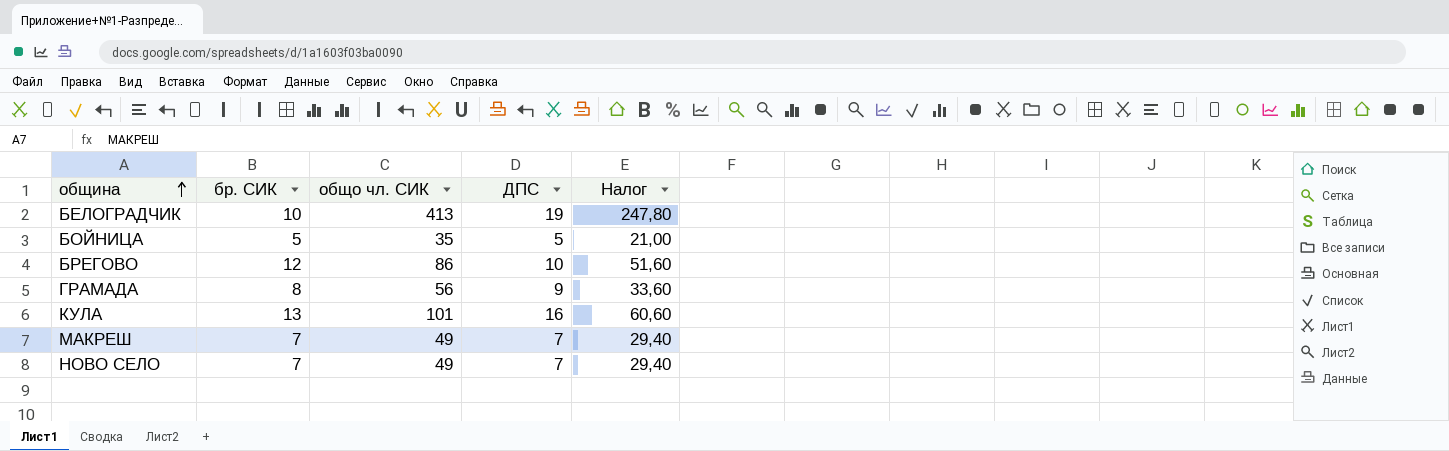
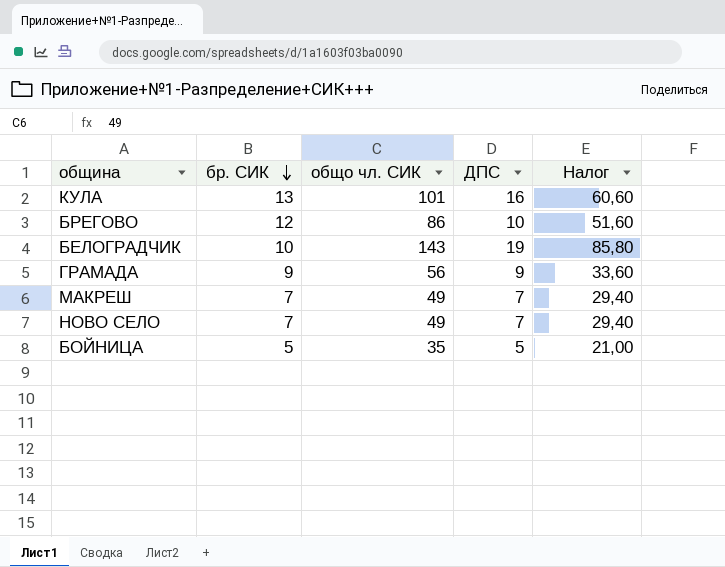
row order: община ascending -> бр. СИК descending
БЕЛОГРАДЧИК | общо чл. СИК: 413 -> 143
БЕЛОГРАДЧИК | Налог: 247,80 -> 85,80
ГРАМАДА | бр. СИК: 8 -> 9

